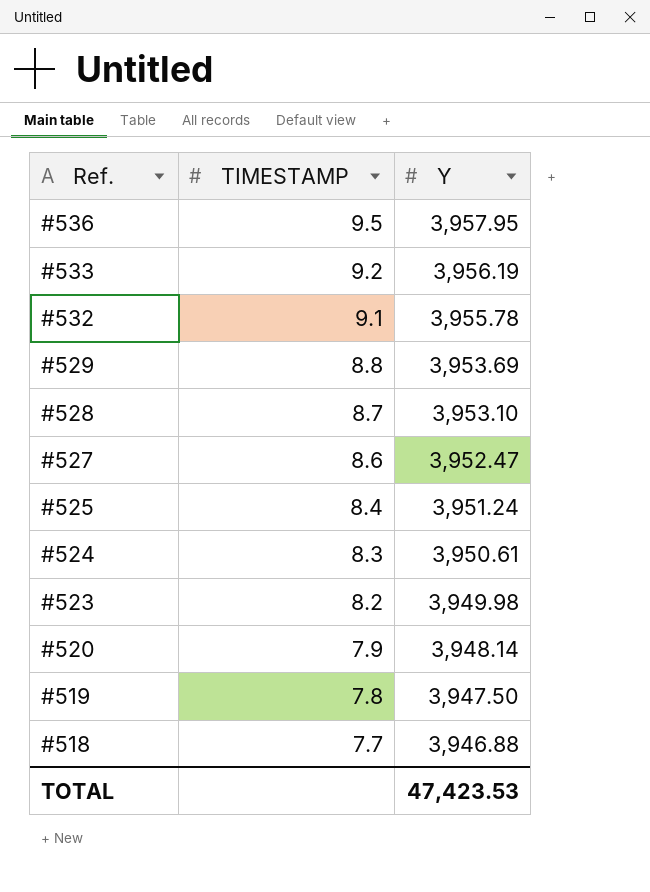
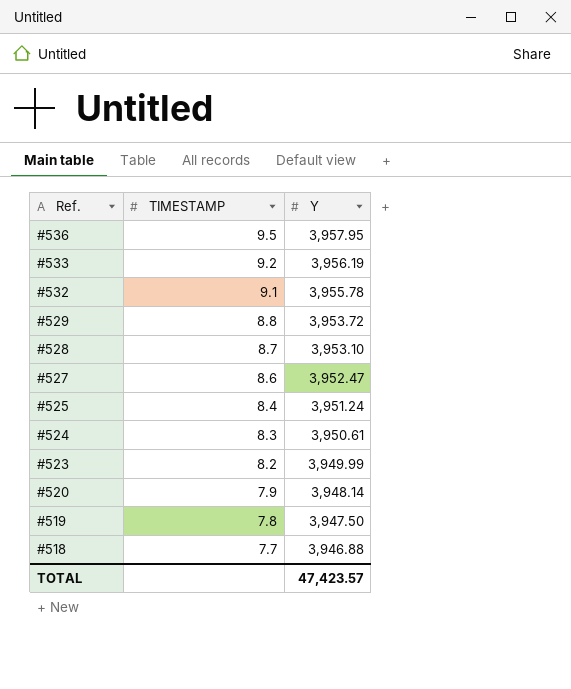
#529 | Y: 3,953.69 -> 3,953.72
#523 | Y: 3,949.98 -> 3,949.99
TOTAL | Y: 47,423.53 -> 47,423.57

